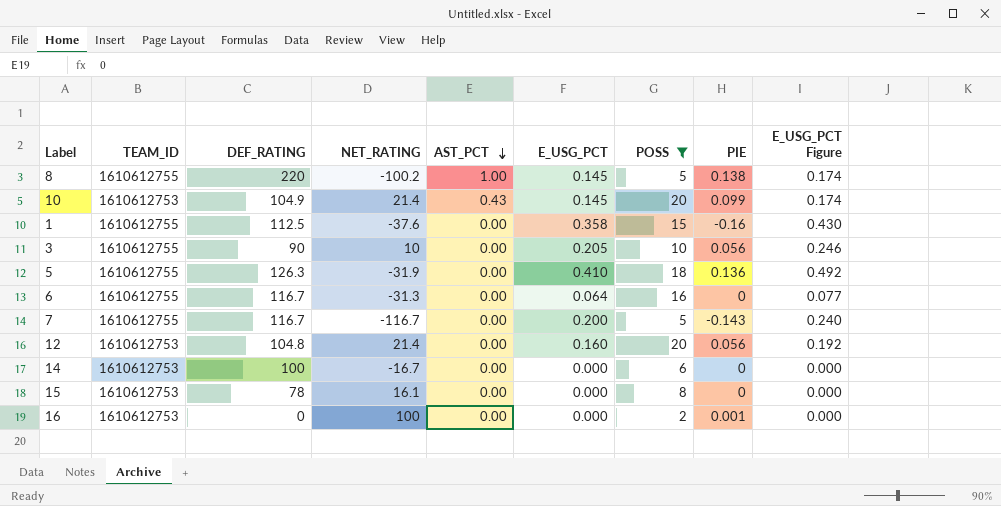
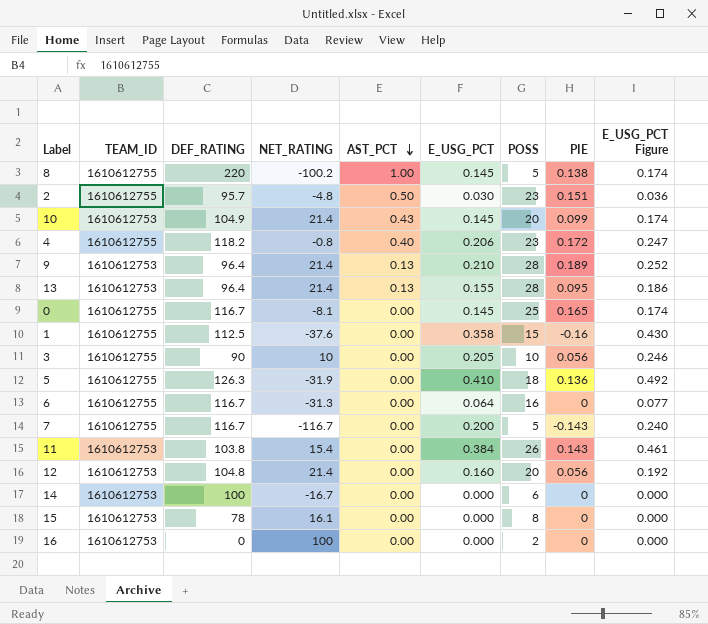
filter: POSS <= 20 -> none
16 | PIE: 0.001 -> 0

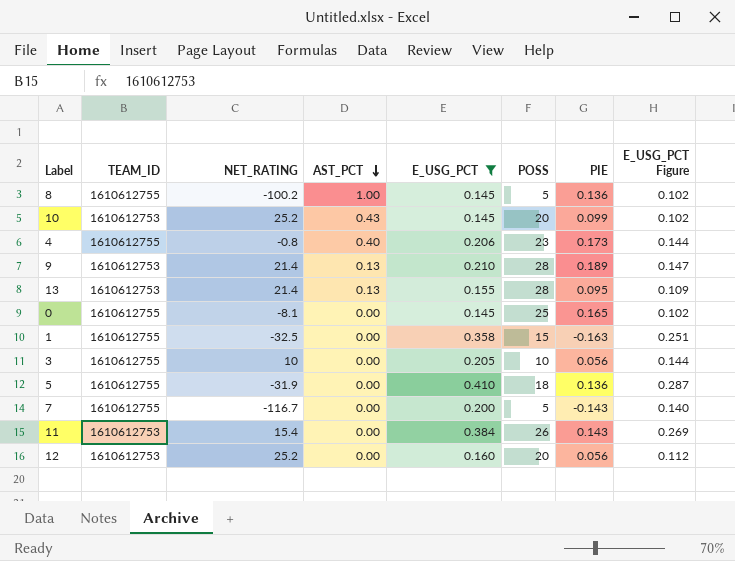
filter: none -> E_USG_PCT >= 0.145
column DEF_RATING | position: 3 -> none
column E_USG_PCT Figure | formula: [E_USG_PCT] * 1.2 -> [E_USG_PCT] * 0.7
8 | PIE: 0.138 -> 0.136
10 | NET_RATING: 21.4 -> 25.2
4 | PIE: 0.172 -> 0.173
1 | NET_RATING: -37.6 -> -32.5
1 | PIE: -0.16 -> -0.163
12 | NET_RATING: 21.4 -> 25.2

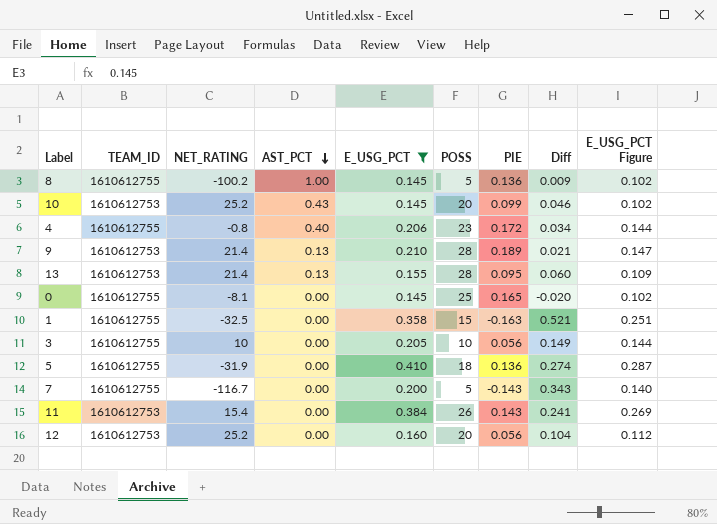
column Diff | formula: none -> [E_USG_PCT] - [PIE]
4 | PIE: 0.173 -> 0.172

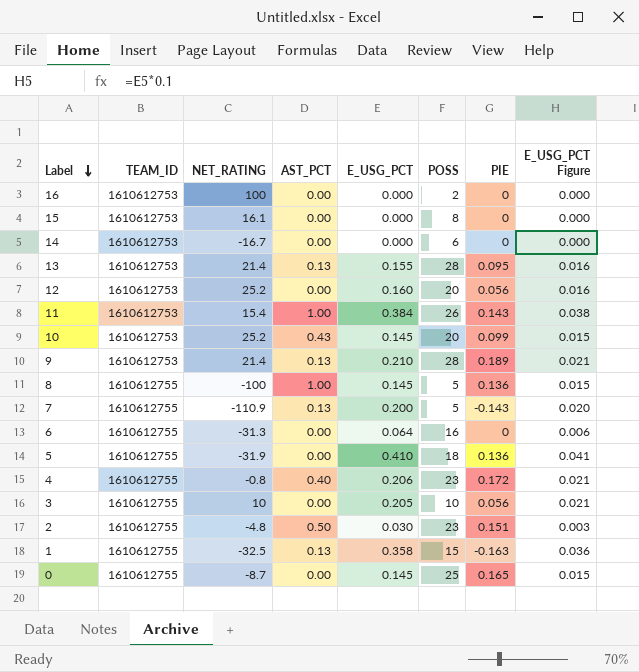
filter: E_USG_PCT >= 0.145 -> none
row order: AST_PCT descending -> Label descending
column Diff | formula: [E_USG_PCT] - [PIE] -> none
column E_USG_PCT Figure | formula: [E_USG_PCT] * 0.7 -> [E_USG_PCT] * 0.1
11 | AST_PCT: 0.00 -> 1.00
8 | NET_RATING: -100.2 -> -100
7 | NET_RATING: -116.7 -> -110.9
7 | AST_PCT: 0.00 -> 0.13
1 | AST_PCT: 0.00 -> 0.13
0 | NET_RATING: -8.1 -> -8.7

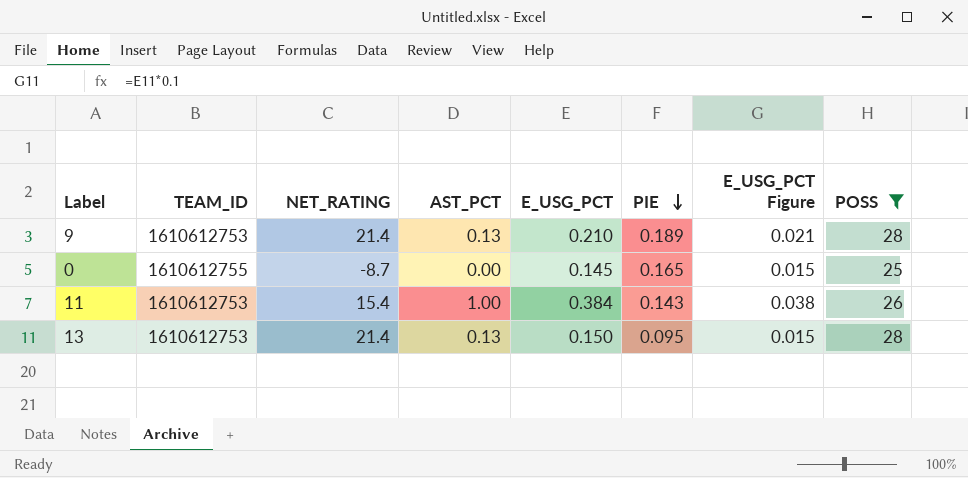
filter: none -> POSS >= 25
row order: Label descending -> PIE descending
column POSS | position: 6 -> 8
13 | E_USG_PCT: 0.155 -> 0.150
13 | E_USG_PCT Figure: 0.016 -> 0.015

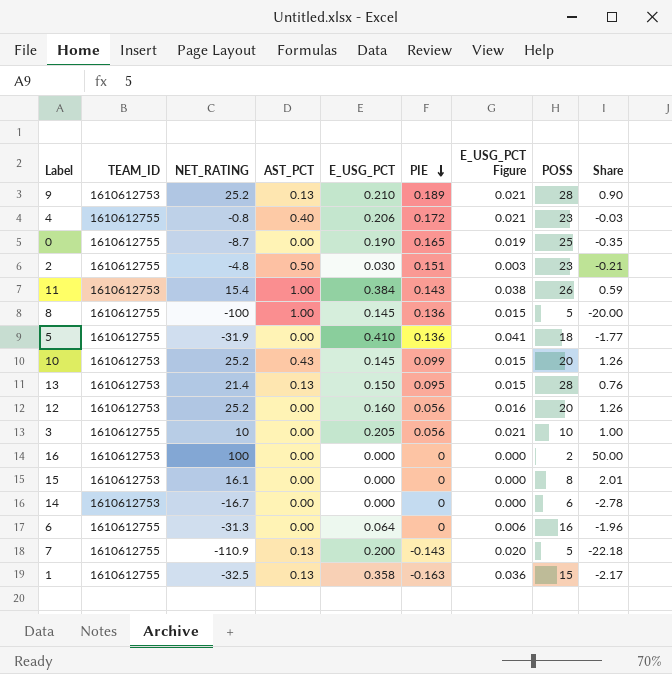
filter: POSS >= 25 -> none
column Share | formula: none -> [NET_RATING] / [POSS]
9 | NET_RATING: 21.4 -> 25.2
0 | E_USG_PCT: 0.145 -> 0.190
0 | E_USG_PCT Figure: 0.015 -> 0.019

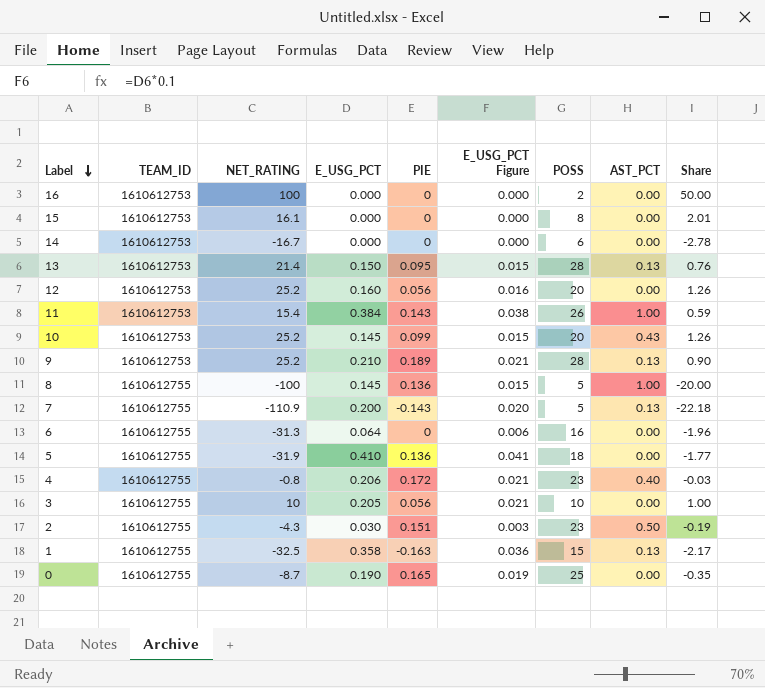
row order: PIE descending -> Label descending
column AST_PCT | position: 4 -> 8
2 | NET_RATING: -4.8 -> -4.3
2 | Share: -0.21 -> -0.19

